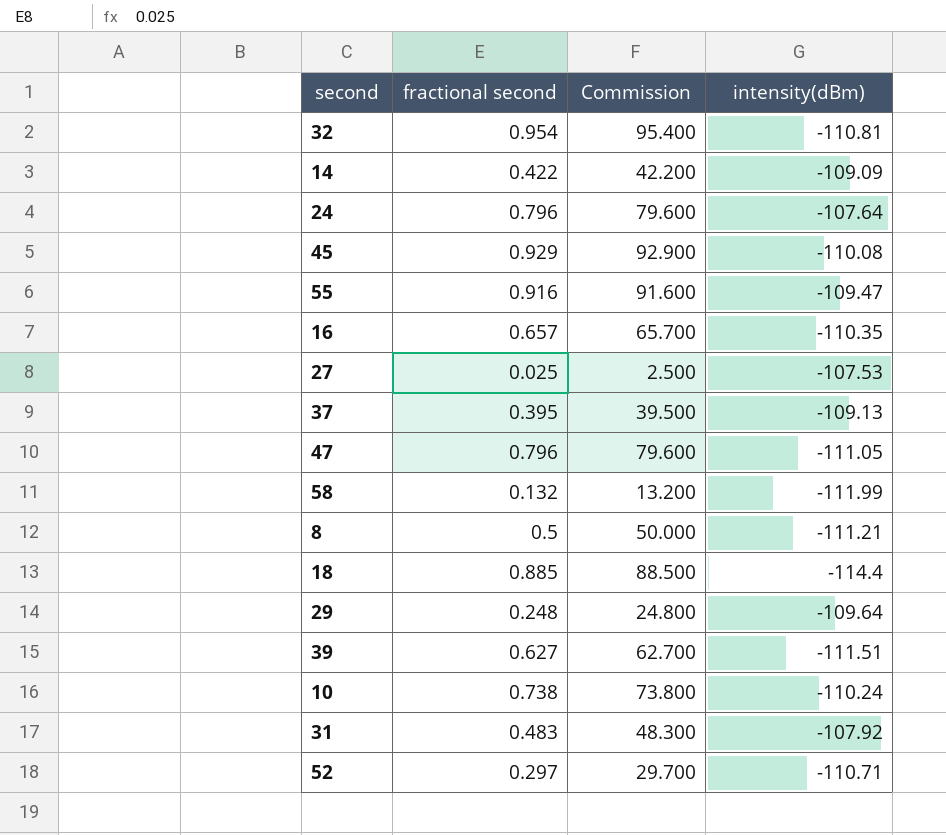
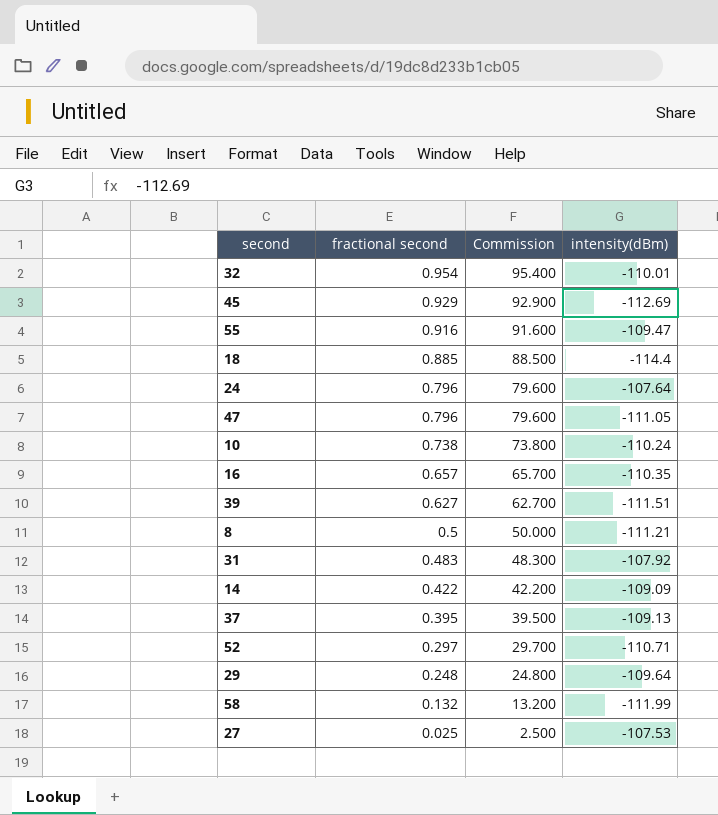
row order: none -> fractional second descending
32 | intensity(dBm): -110.81 -> -110.01
45 | intensity(dBm): -110.08 -> -112.69

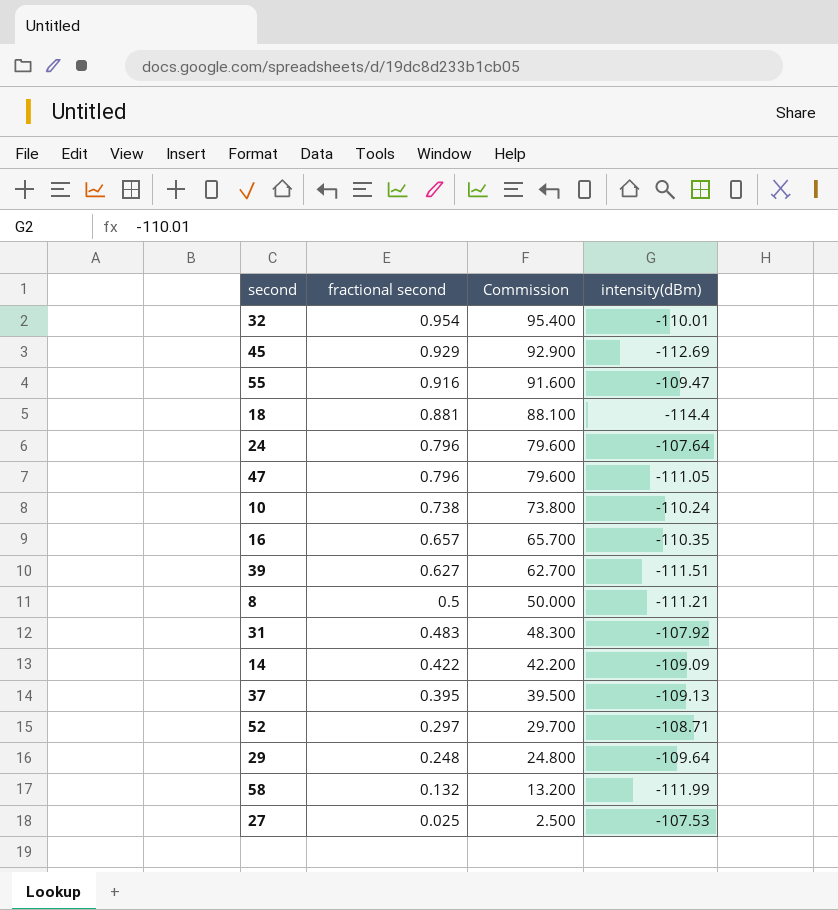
18 | fractional second: 0.885 -> 0.881
18 | Commission: 88.500 -> 88.100
52 | intensity(dBm): -110.71 -> -108.71

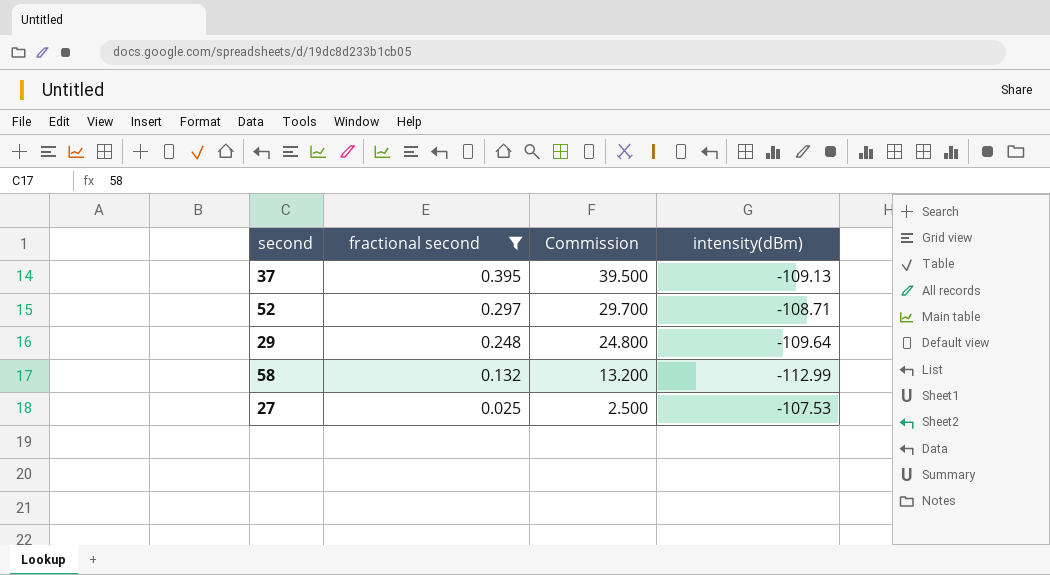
filter: none -> fractional second <= 0.395
58 | intensity(dBm): -111.99 -> -112.99

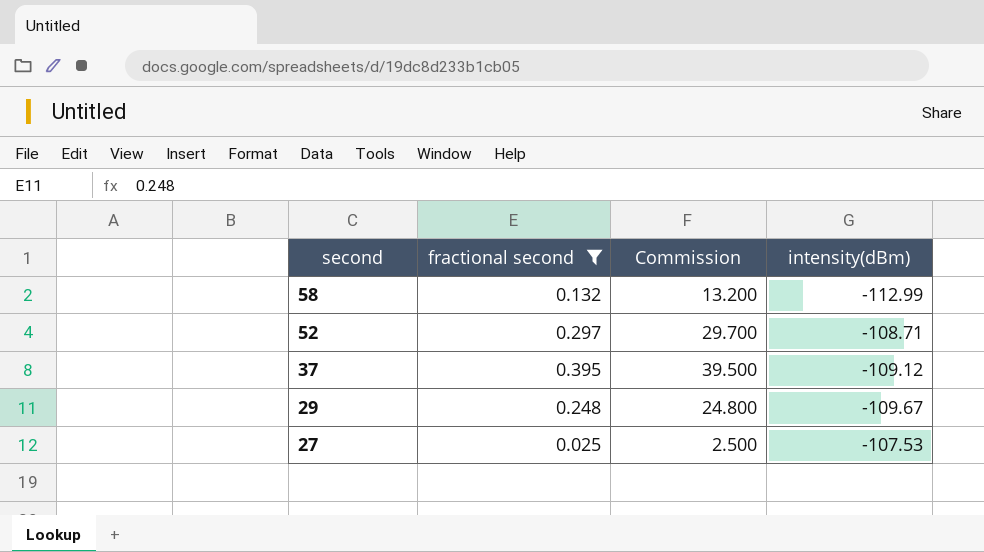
row order: fractional second descending -> second descending
37 | intensity(dBm): -109.13 -> -109.12
29 | intensity(dBm): -109.64 -> -109.67

